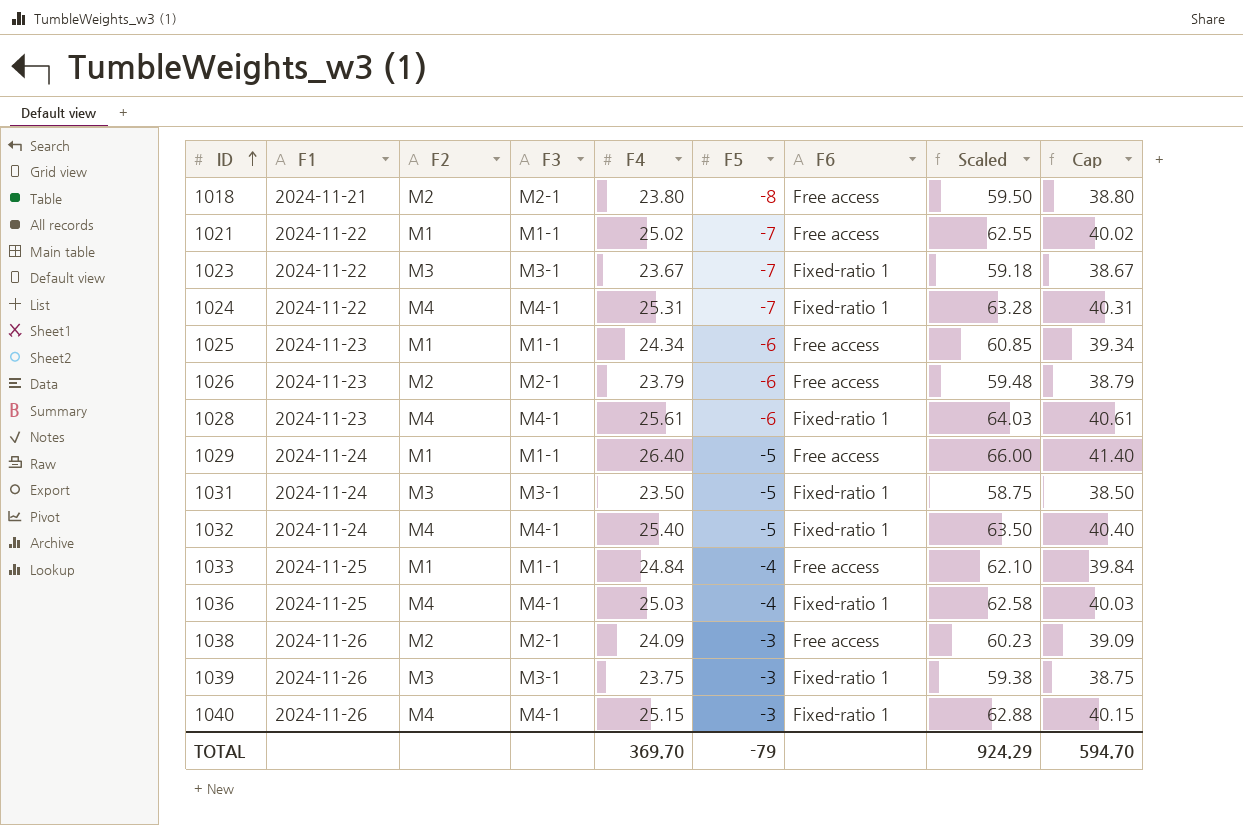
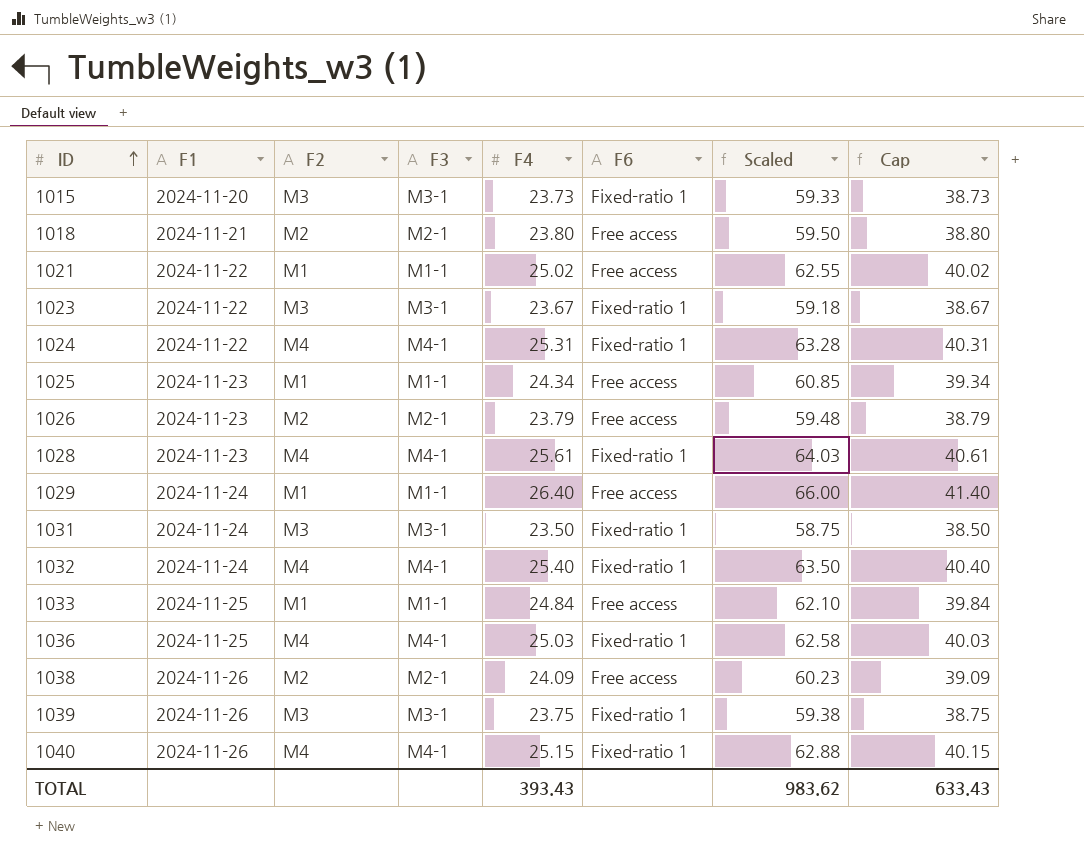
column F5 | position: 6 -> none
row 1015: none -> 2024-11-20 | M3 | M3-1 | 23.73 | Fixed-ratio 1 | 59.33 | 38.73
TOTAL | F4: 369.70 -> 393.43
TOTAL | Scaled: 924.29 -> 983.62
TOTAL | Cap: 594.70 -> 633.43

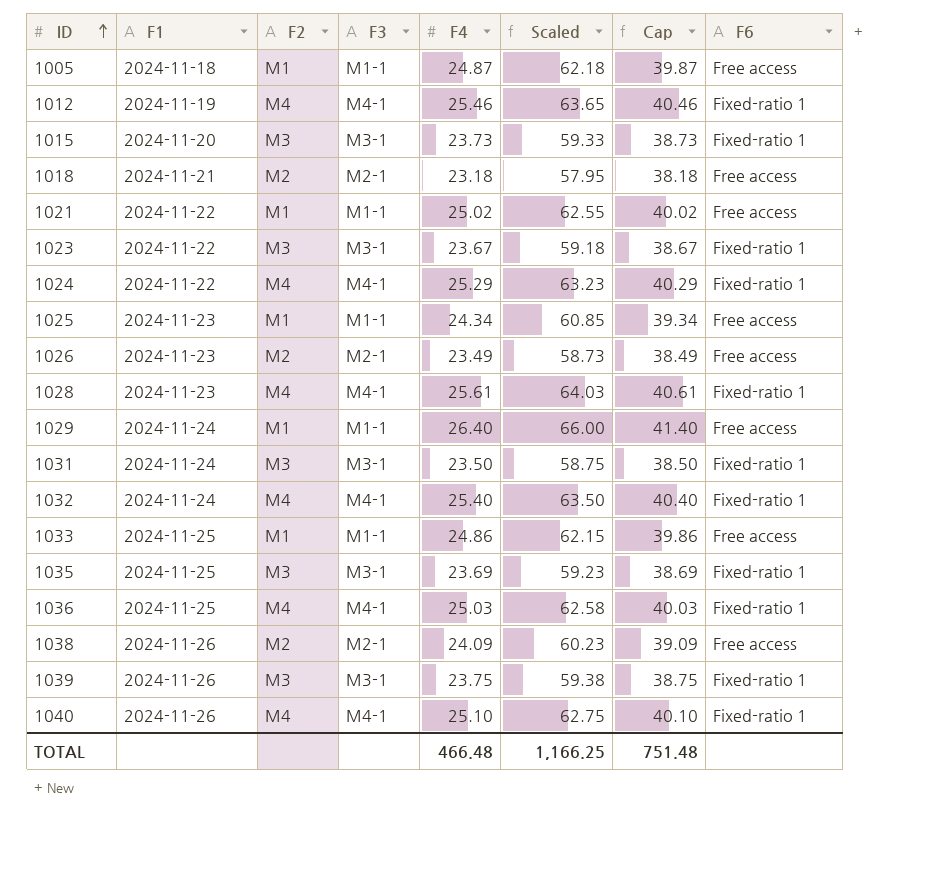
column F6 | position: 6 -> 8
row 1005: none -> 2024-11-18 | M1 | M1-1 | 24.87 | 62.18 | 39.87 | Free access
row 1012: none -> 2024-11-19 | M4 | M4-1 | 25.46 | 63.65 | 40.46 | Fixed-ratio 1
1018 | F4: 23.80 -> 23.18
1018 | Scaled: 59.50 -> 57.95
1018 | Cap: 38.80 -> 38.18
1024 | F4: 25.31 -> 25.29
1024 | Scaled: 63.28 -> 63.23
1024 | Cap: 40.31 -> 40.29
1026 | F4: 23.79 -> 23.49
1026 | Scaled: 59.48 -> 58.73
1026 | Cap: 38.79 -> 38.49
1033 | F4: 24.84 -> 24.86
1033 | Scaled: 62.10 -> 62.15
1033 | Cap: 39.84 -> 39.86
row 1035: none -> 2024-11-25 | M3 | M3-1 | 23.69 | 59.23 | 38.69 | Fixed-ratio 1
1040 | F4: 25.15 -> 25.10
1040 | Scaled: 62.88 -> 62.75
1040 | Cap: 40.15 -> 40.10
TOTAL | F4: 393.43 -> 466.48
TOTAL | Scaled: 983.62 -> 1,166.25
TOTAL | Cap: 633.43 -> 751.48

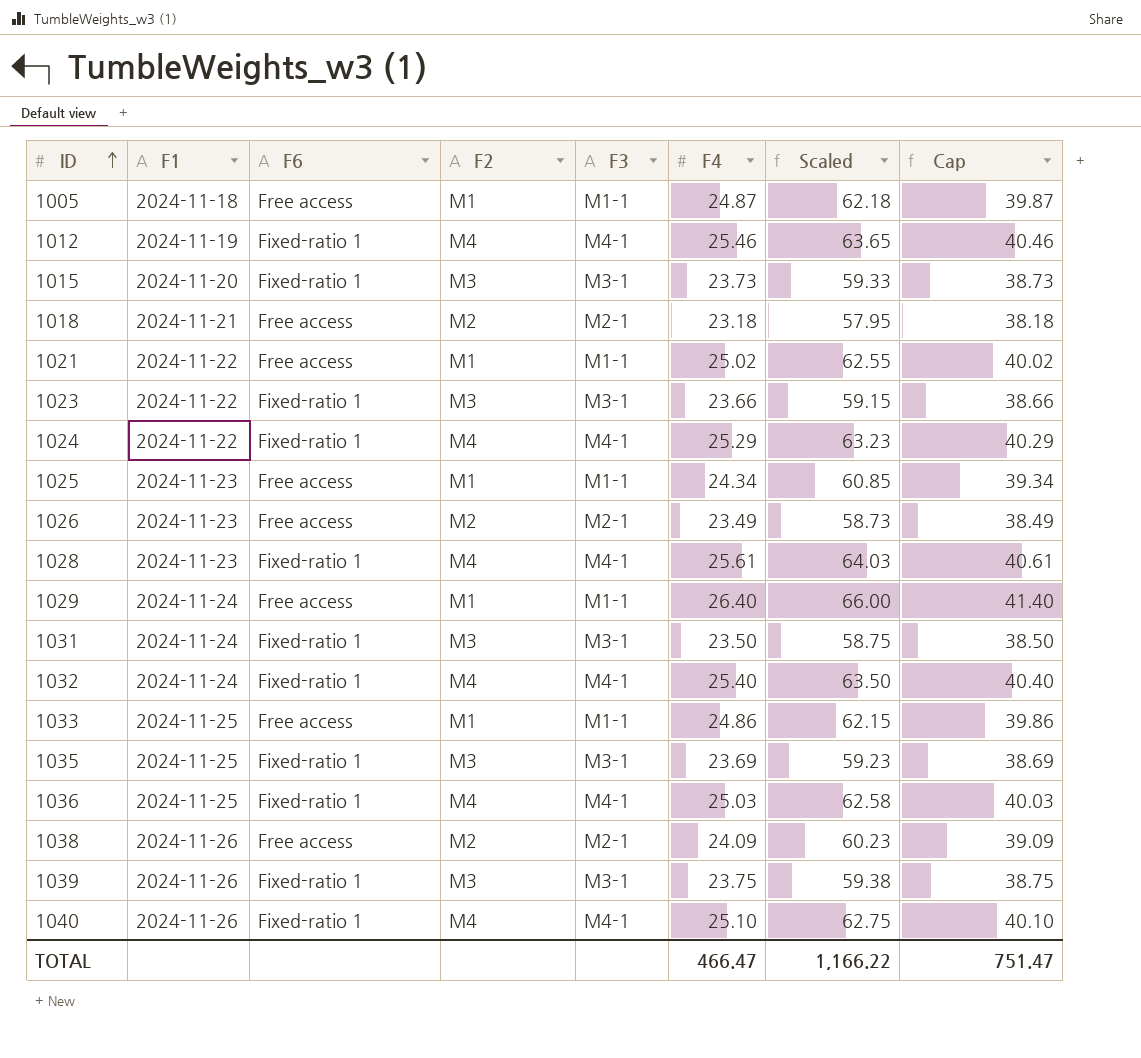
column F6 | position: 8 -> 3
1023 | F4: 23.67 -> 23.66
1023 | Scaled: 59.18 -> 59.15
1023 | Cap: 38.67 -> 38.66
TOTAL | F4: 466.48 -> 466.47
TOTAL | Scaled: 1,166.25 -> 1,166.22
TOTAL | Cap: 751.48 -> 751.47

